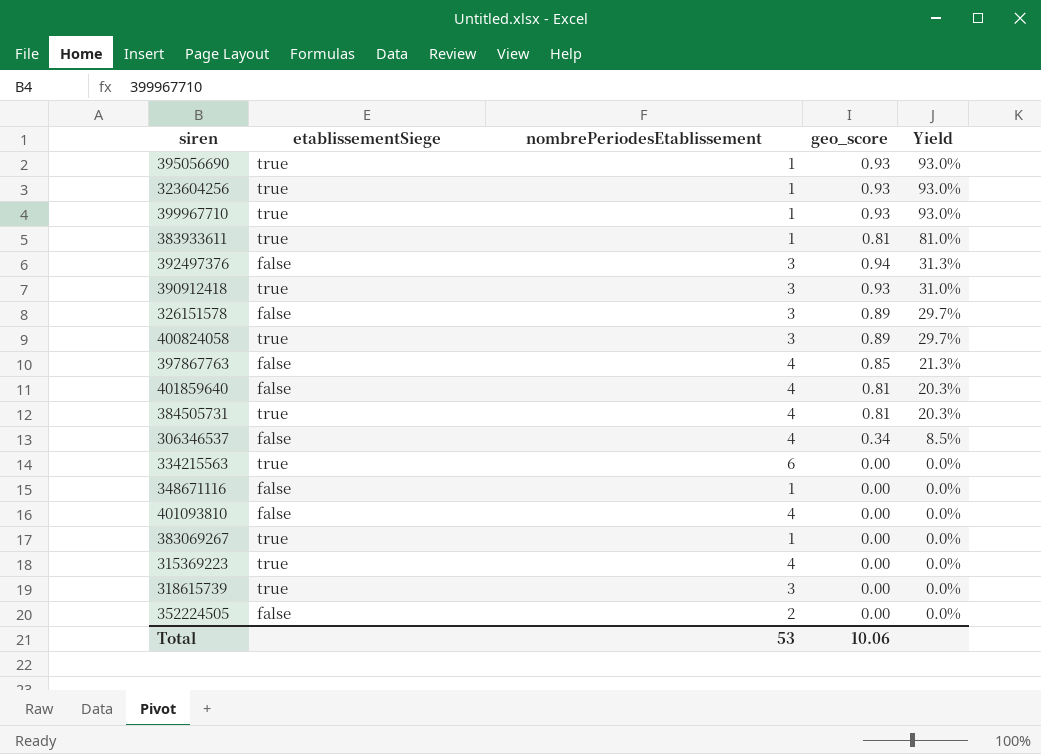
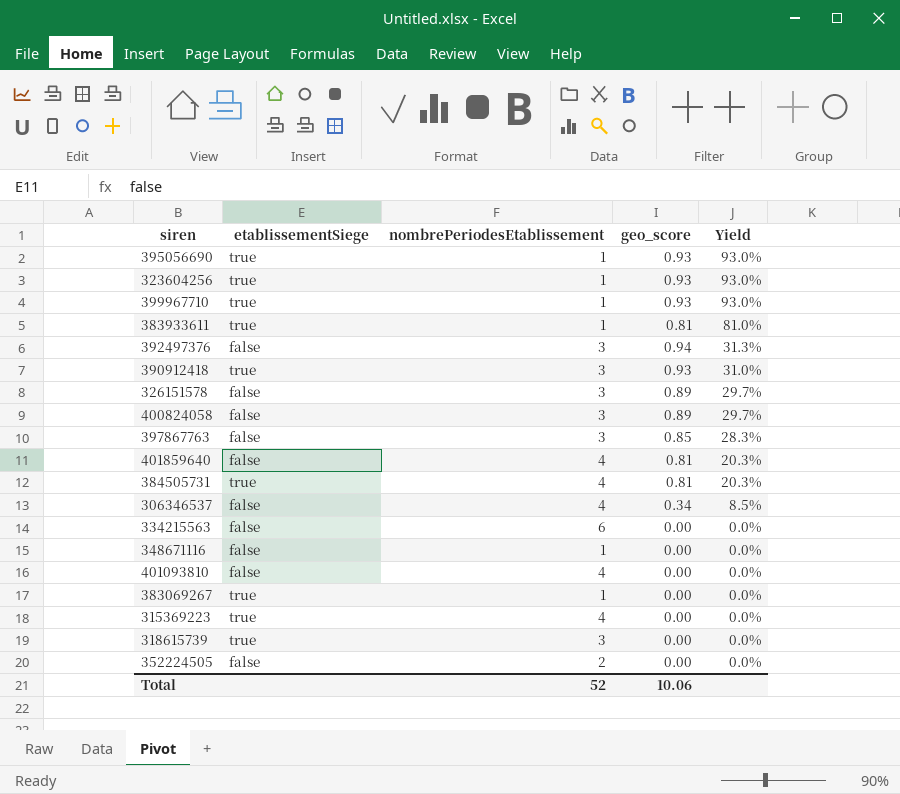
400824058 | etablissementSiege: true -> false
397867763 | nombrePeriodesEtablissement: 4 -> 3
397867763 | Yield: 21.3% -> 28.3%
334215563 | etablissementSiege: true -> false
Total | nombrePeriodesEtablissement: 53 -> 52

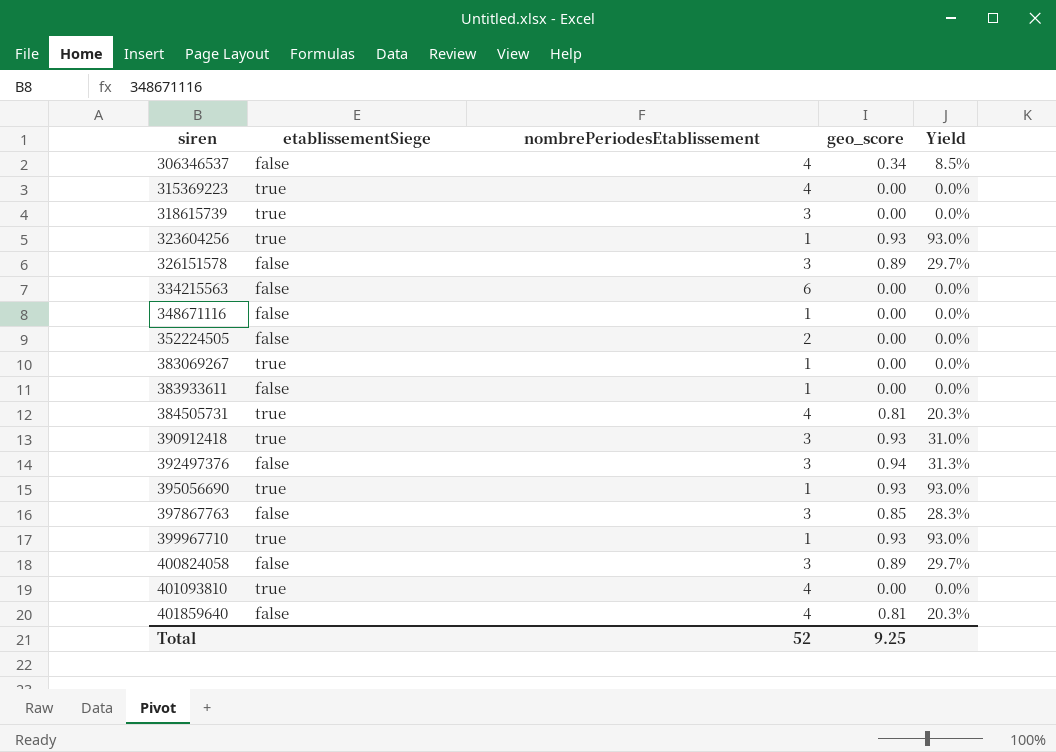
row order: Yield descending -> siren ascending
383933611 | etablissementSiege: true -> false
383933611 | geo_score: 0.81 -> 0.00
383933611 | Yield: 81.0% -> 0.0%
401093810 | etablissementSiege: false -> true
Total | geo_score: 10.06 -> 9.25

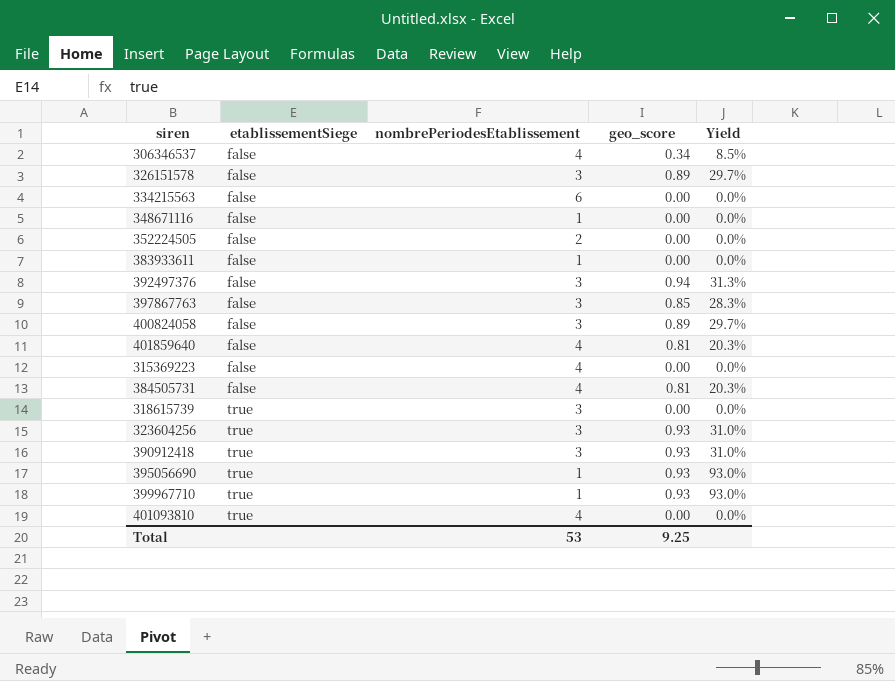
row order: siren ascending -> etablissementSiege ascending
row 383069267: true | 1 | 0.00 | 0.0% -> none
315369223 | etablissementSiege: true -> false
384505731 | etablissementSiege: true -> false
323604256 | nombrePeriodesEtablissement: 1 -> 3
323604256 | Yield: 93.0% -> 31.0%
Total | nombrePeriodesEtablissement: 52 -> 53

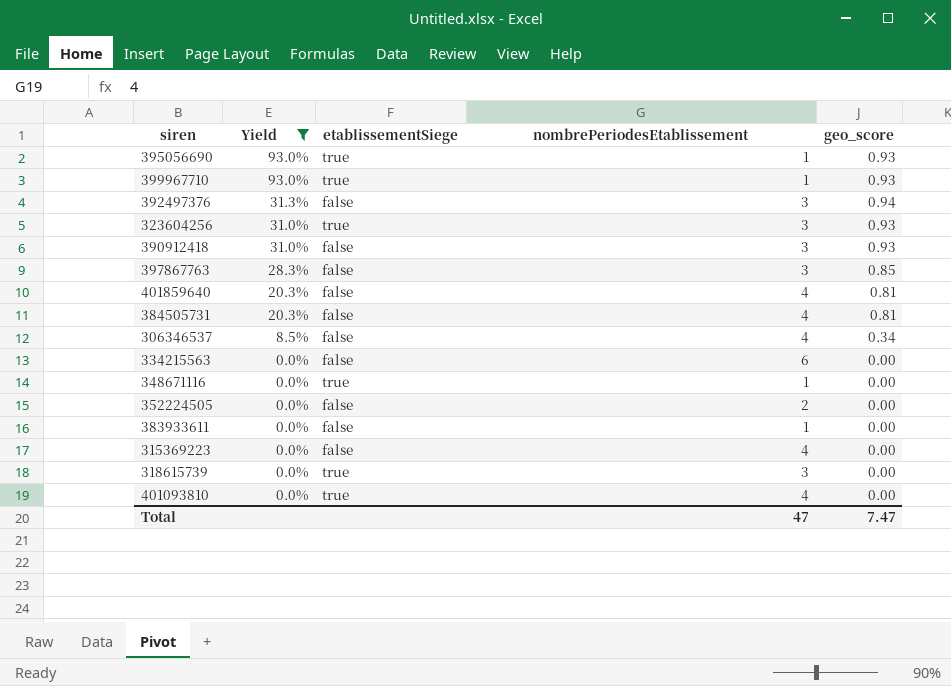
filter: none -> Yield != 29.7%
row order: etablissementSiege ascending -> Yield descending
column Yield | position: 5 -> 2
390912418 | etablissementSiege: true -> false
348671116 | etablissementSiege: false -> true
Total | nombrePeriodesEtablissement: 53 -> 47
Total | geo_score: 9.25 -> 7.47

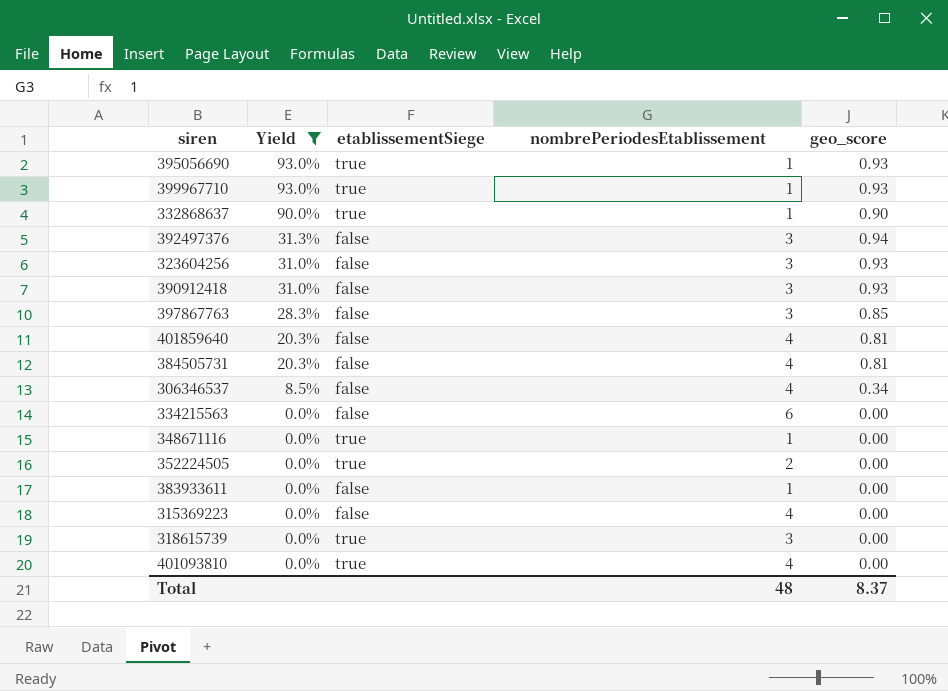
row 332868637: none -> 90.0% | true | 1 | 0.90
323604256 | etablissementSiege: true -> false
352224505 | etablissementSiege: false -> true
Total | nombrePeriodesEtablissement: 47 -> 48
Total | geo_score: 7.47 -> 8.37

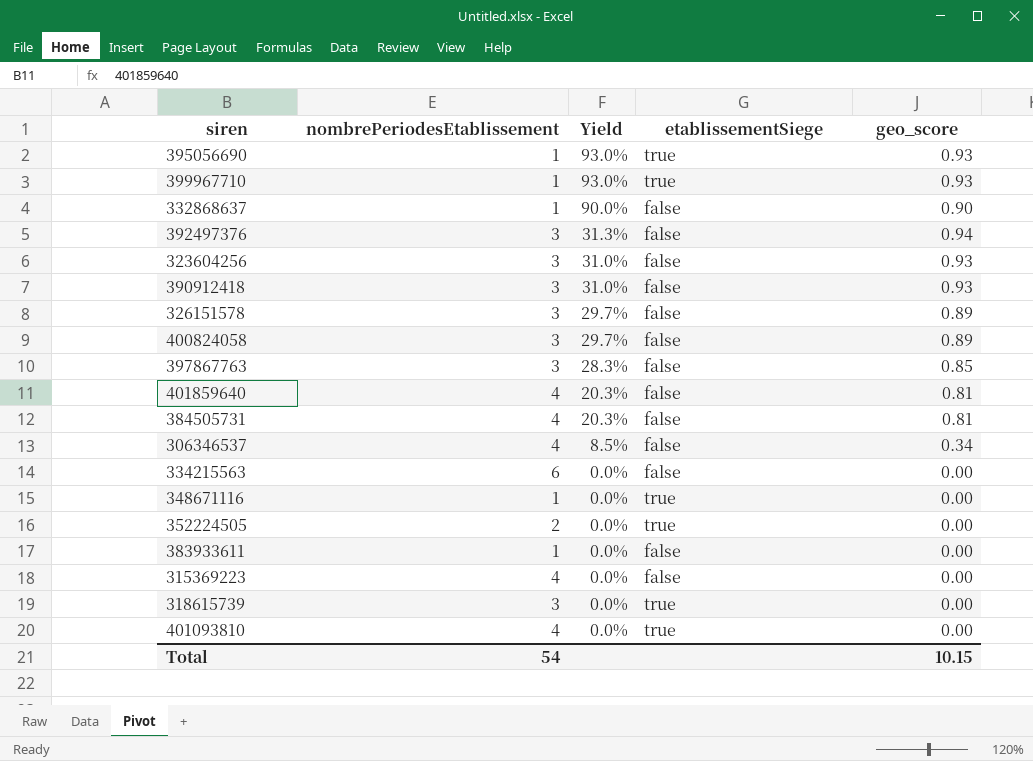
filter: Yield != 29.7% -> none
column nombrePeriodesEtablissement | position: 4 -> 2
332868637 | etablissementSiege: true -> false
Total | nombrePeriodesEtablissement: 48 -> 54
Total | geo_score: 8.37 -> 10.15

